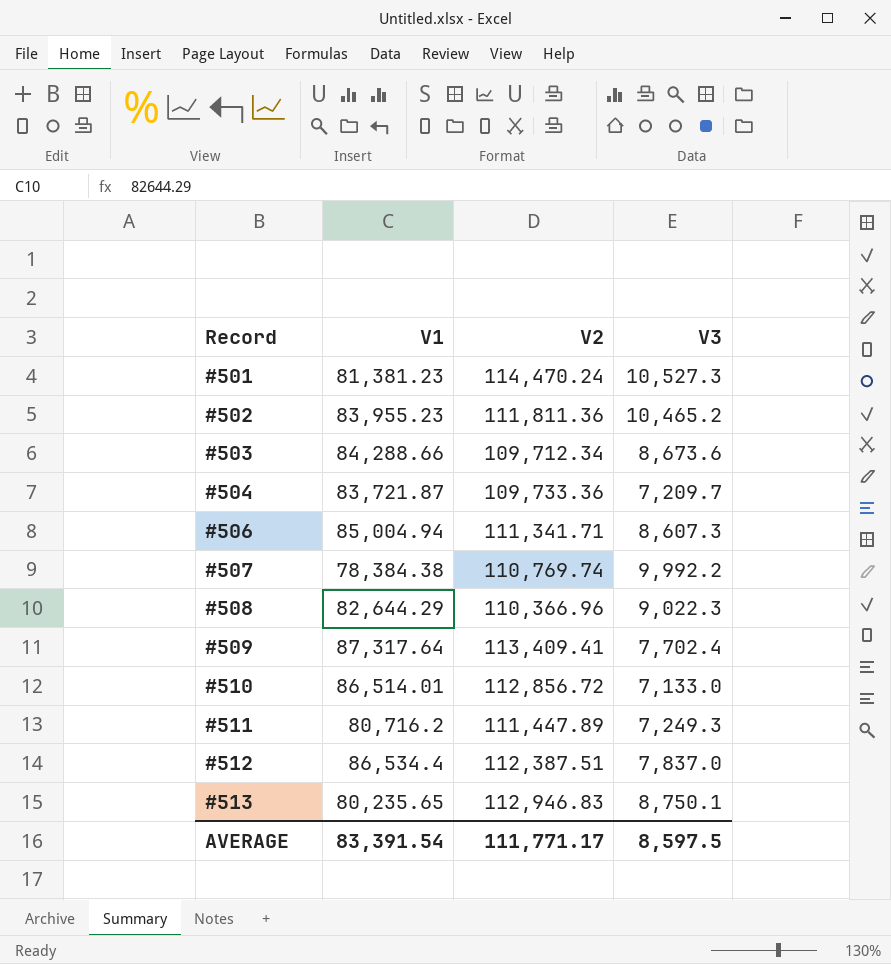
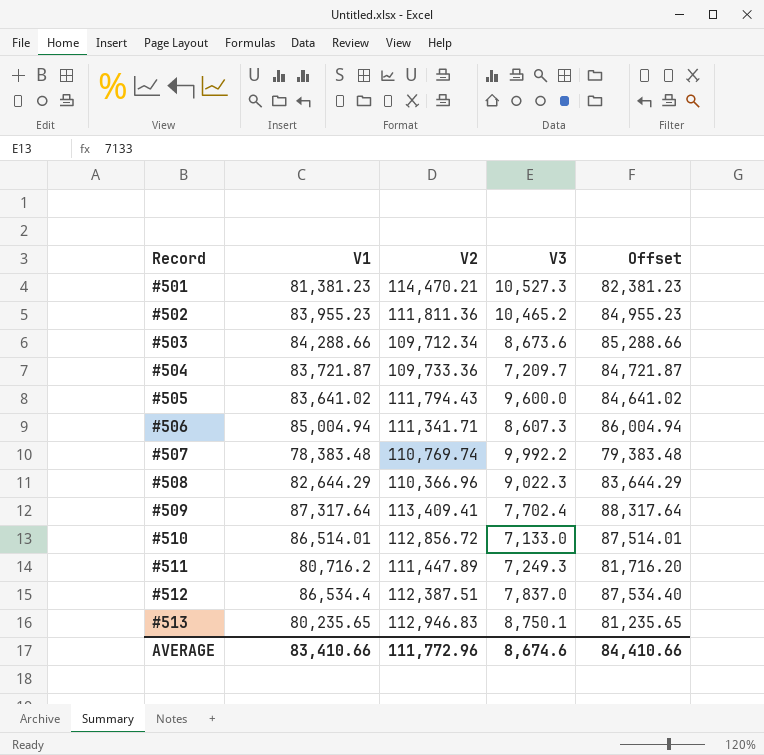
column Offset | formula: none -> [V1] + 1000
#501 | V2: 114,470.24 -> 114,470.21
row #505: none -> 83,641.02 | 111,794.43 | 9,600.0 | 84,641.02
#507 | V1: 78,384.38 -> 78,383.48
AVERAGE | V1: 83,391.54 -> 83,410.66
AVERAGE | V2: 111,771.17 -> 111,772.96
AVERAGE | V3: 8,597.5 -> 8,674.6

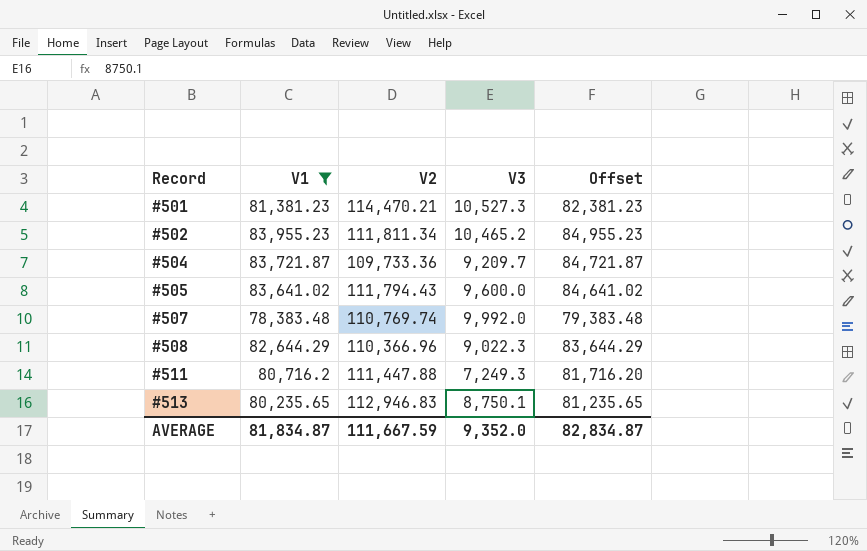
filter: none -> V1 <= 83,955.23
#502 | V2: 111,811.36 -> 111,811.34
#504 | V3: 7,209.7 -> 9,209.7
#507 | V3: 9,992.2 -> 9,992.0
#511 | V2: 111,447.89 -> 111,447.88
AVERAGE | V1: 83,410.66 -> 81,834.87
AVERAGE | V2: 111,772.96 -> 111,667.59
AVERAGE | V3: 8,674.6 -> 9,352.0
AVERAGE | Offset: 84,410.66 -> 82,834.87

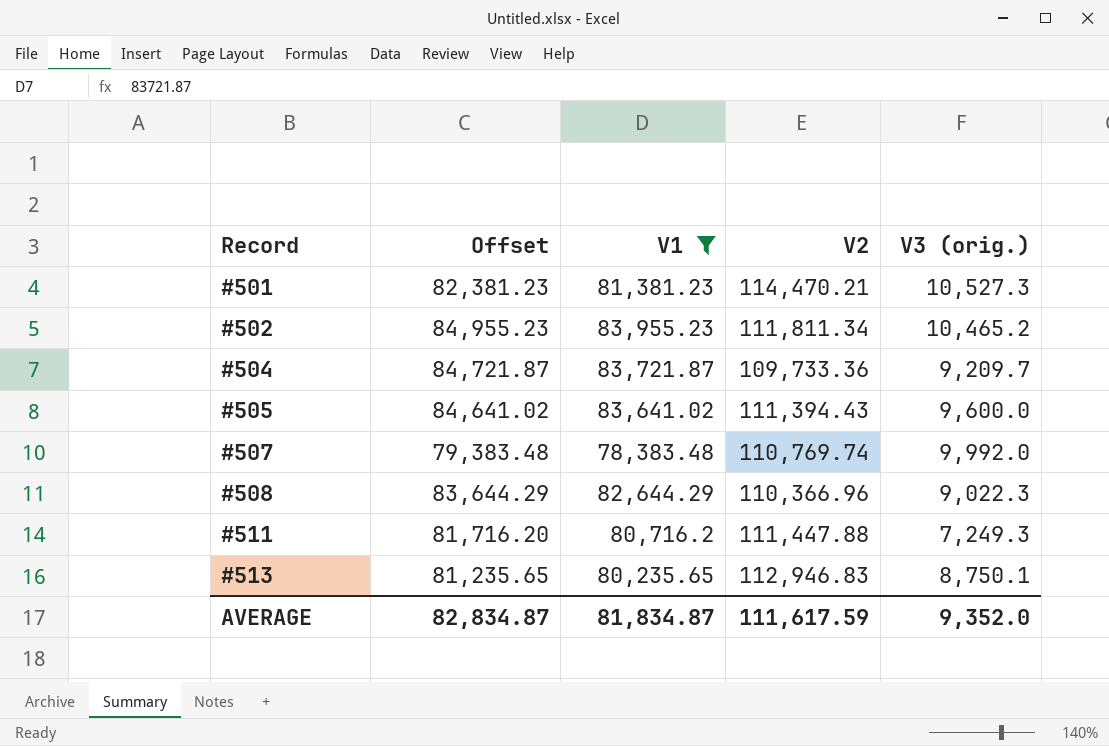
column Offset | position: 5 -> 2
column name: V3 -> V3 (orig.)
#505 | V2: 111,794.43 -> 111,394.43
AVERAGE | V2: 111,667.59 -> 111,617.59

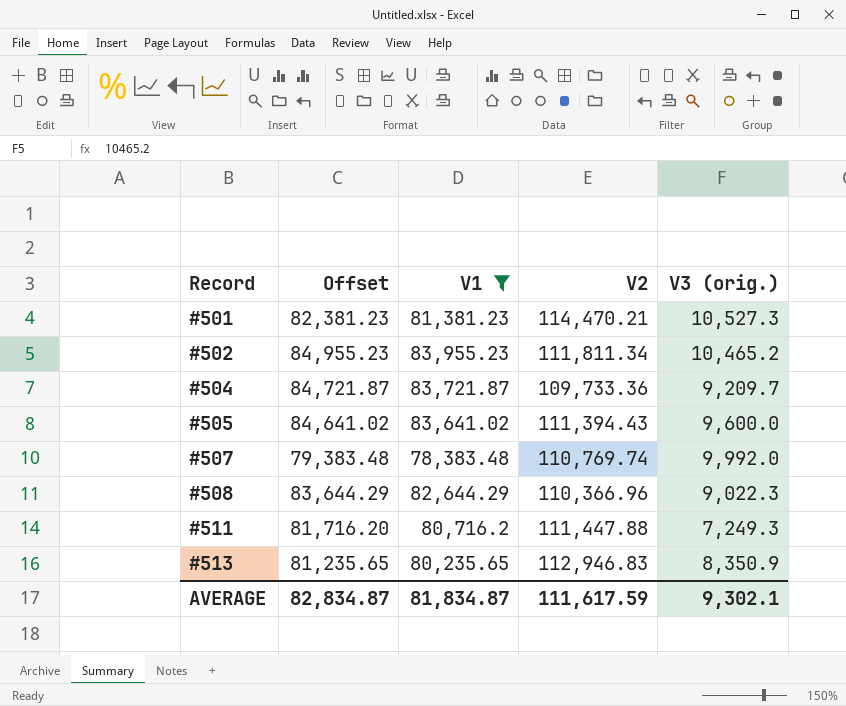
#513 | V3 (orig.): 8,750.1 -> 8,350.9
AVERAGE | V3 (orig.): 9,352.0 -> 9,302.1

